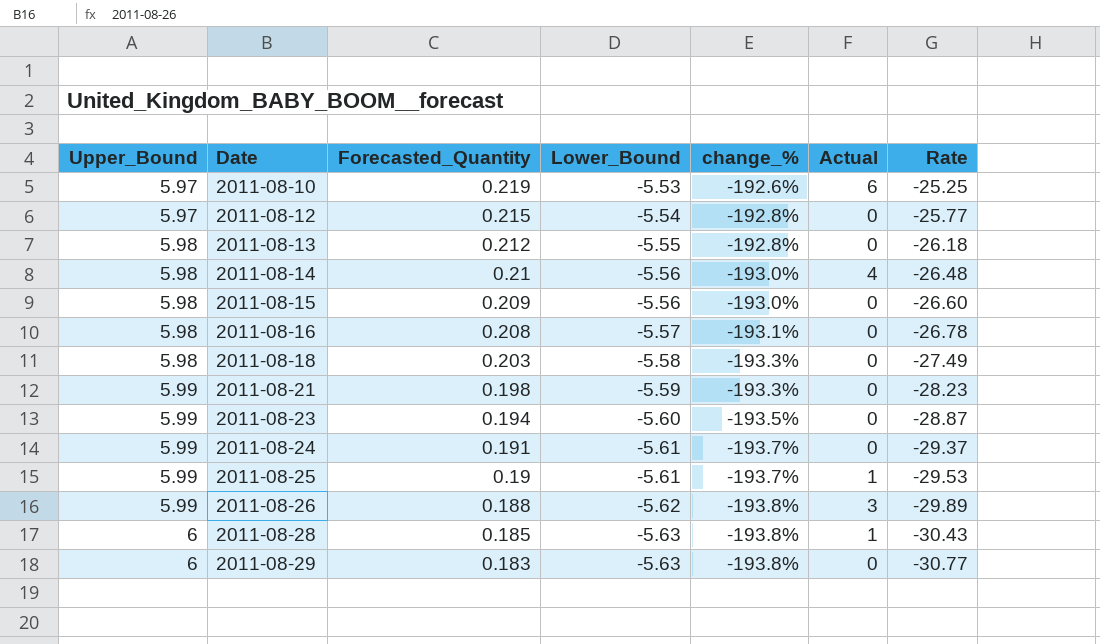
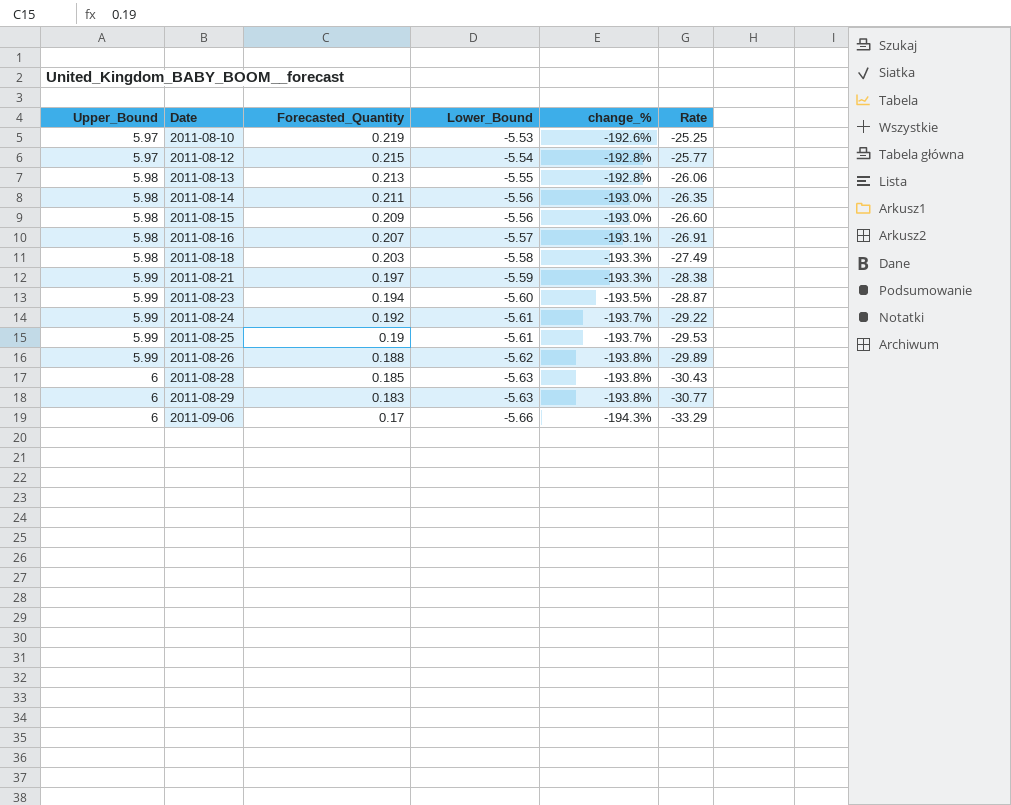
column Actual | position: 6 -> none
2011-08-13 | Forecasted_Quantity: 0.212 -> 0.213
2011-08-13 | Rate: -26.18 -> -26.06
2011-08-14 | Forecasted_Quantity: 0.21 -> 0.211
2011-08-14 | Rate: -26.48 -> -26.35
2011-08-16 | Forecasted_Quantity: 0.208 -> 0.207
2011-08-16 | Rate: -26.78 -> -26.91
2011-08-21 | Forecasted_Quantity: 0.198 -> 0.197
2011-08-21 | Rate: -28.23 -> -28.38
2011-08-24 | Forecasted_Quantity: 0.191 -> 0.192
2011-08-24 | Rate: -29.37 -> -29.22
row 2011-09-06: none -> 6 | 0.17 | -5.66 | -194.3% | -33.29

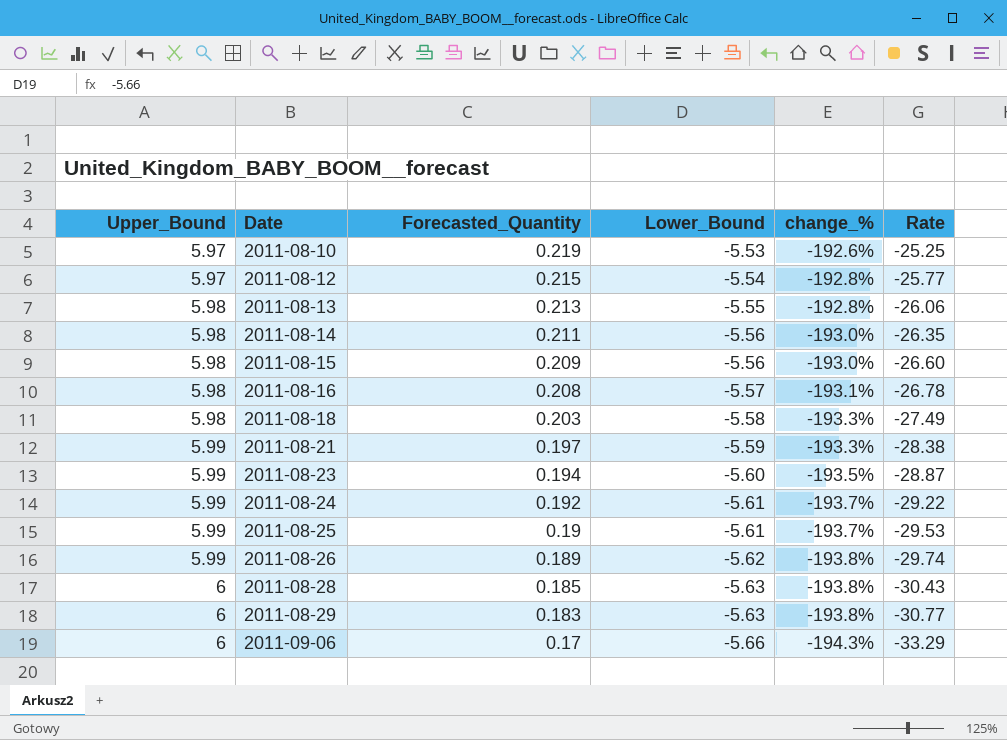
2011-08-16 | Forecasted_Quantity: 0.207 -> 0.208
2011-08-16 | Rate: -26.91 -> -26.78
2011-08-26 | Forecasted_Quantity: 0.188 -> 0.189
2011-08-26 | Rate: -29.89 -> -29.74

